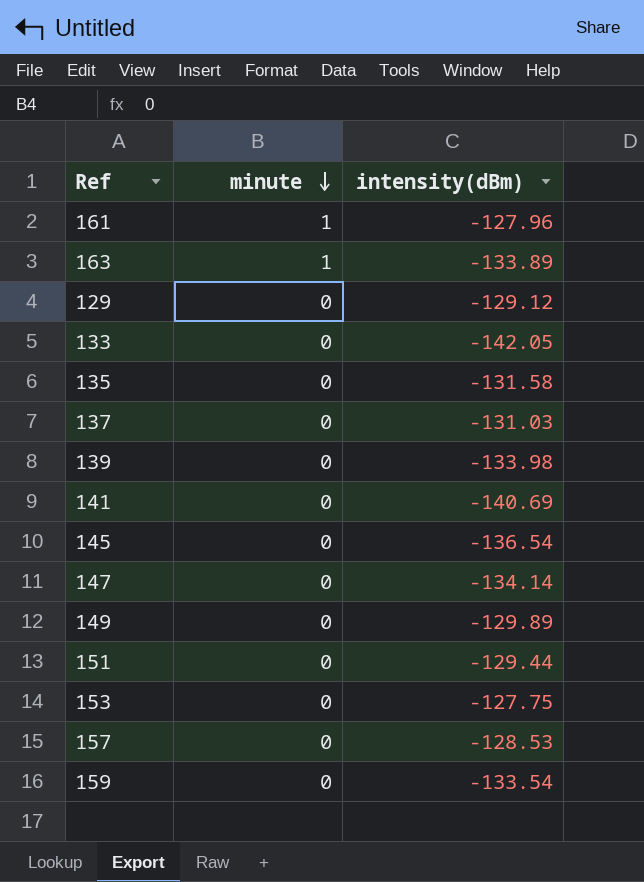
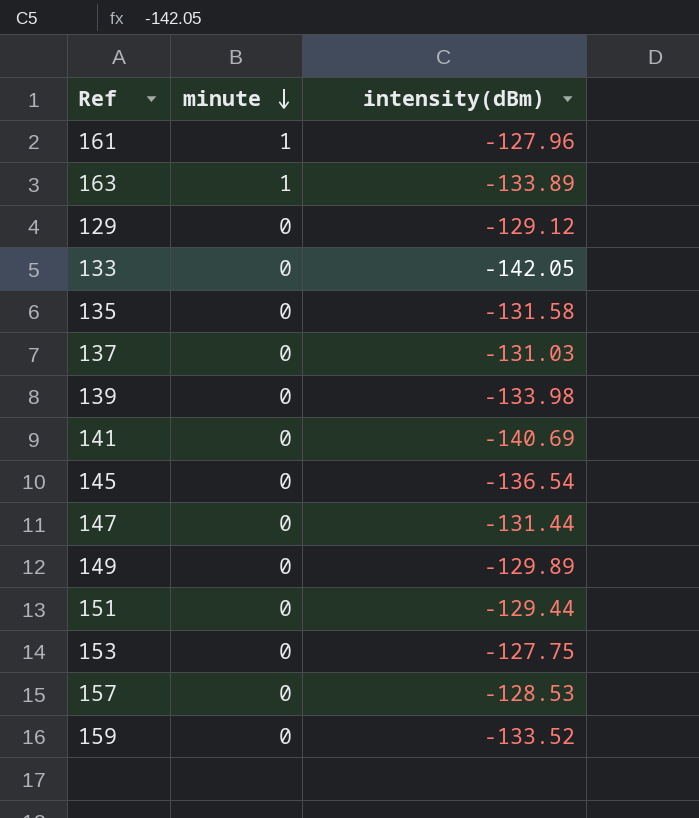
147 | intensity(dBm): -134.14 -> -131.44
159 | intensity(dBm): -133.54 -> -133.52

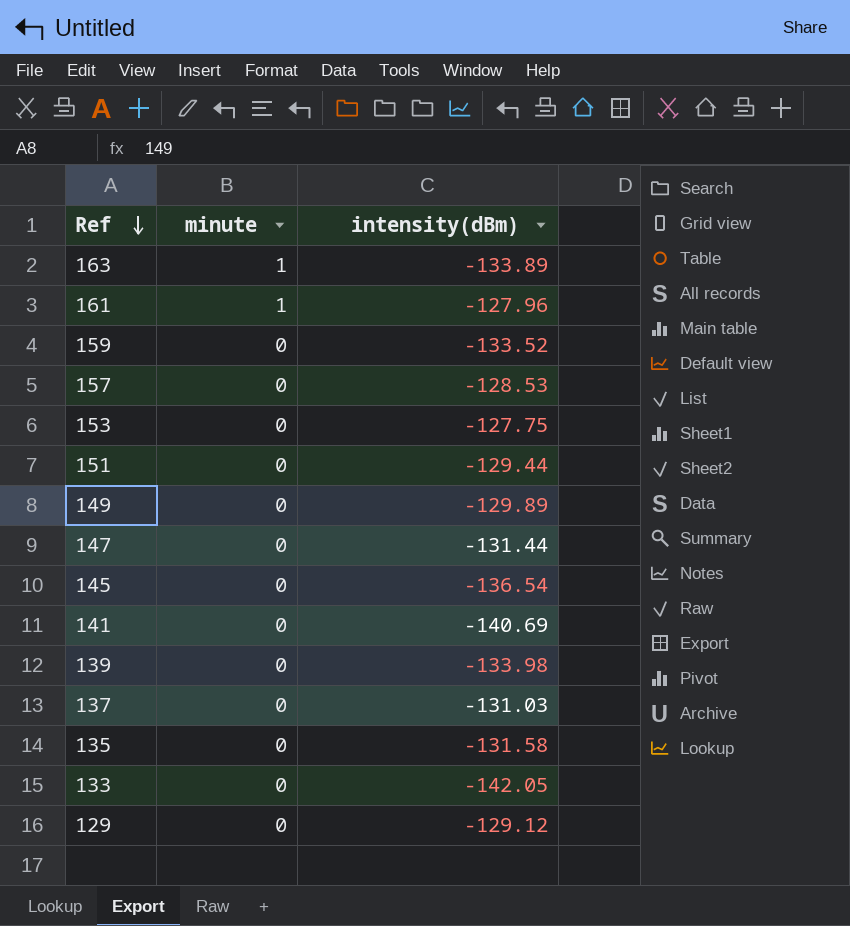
row order: minute descending -> Ref descending

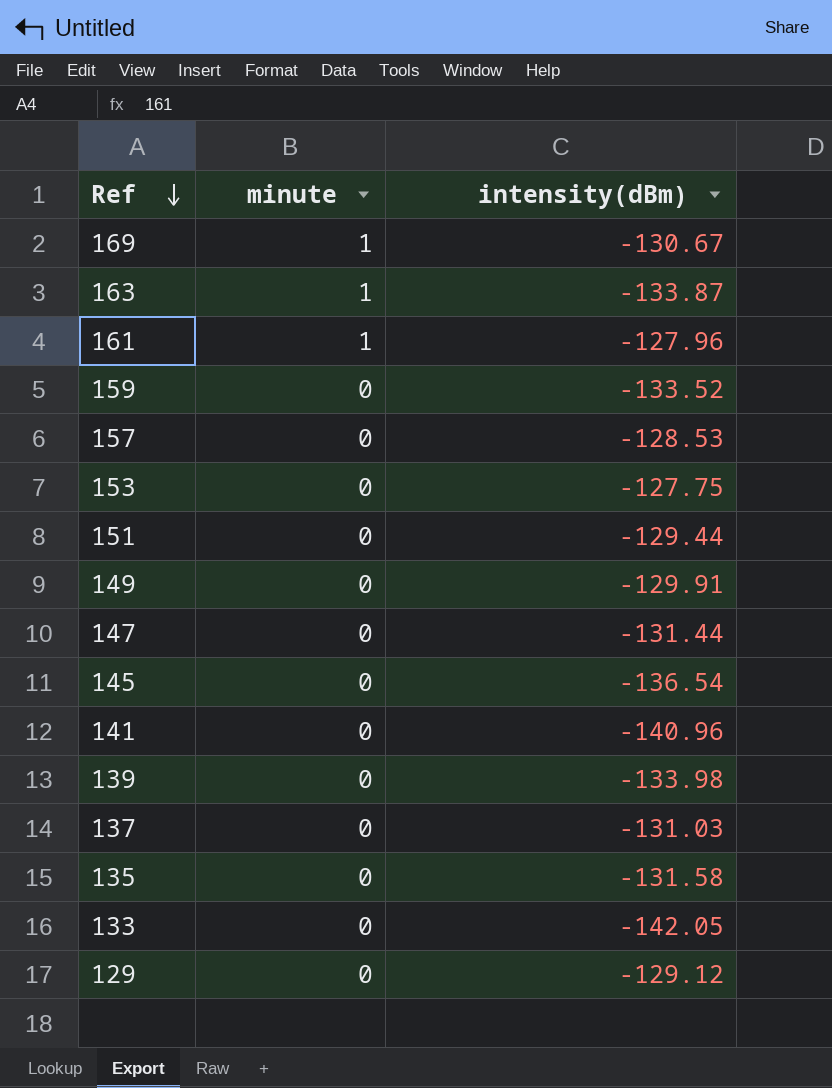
row 169: none -> 1 | -130.67
163 | intensity(dBm): -133.89 -> -133.87
149 | intensity(dBm): -129.89 -> -129.91
141 | intensity(dBm): -140.69 -> -140.96

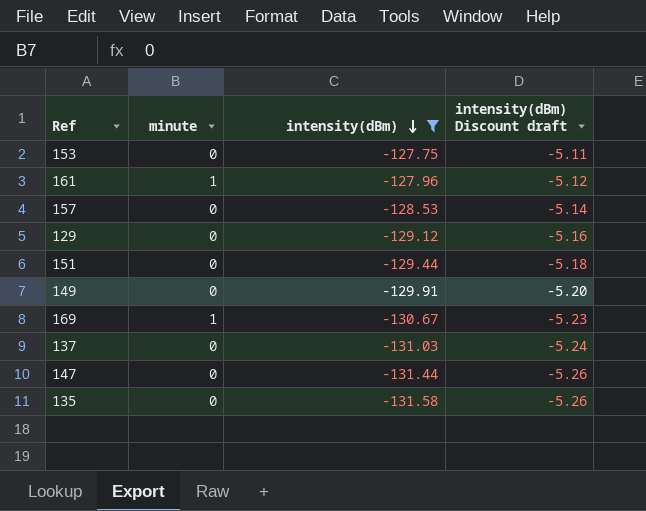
filter: none -> intensity(dBm) >= -131.58
row order: Ref descending -> intensity(dBm) descending
column intensity(dBm) Discount draft | formula: none -> [intensity(dBm)] * 0.04

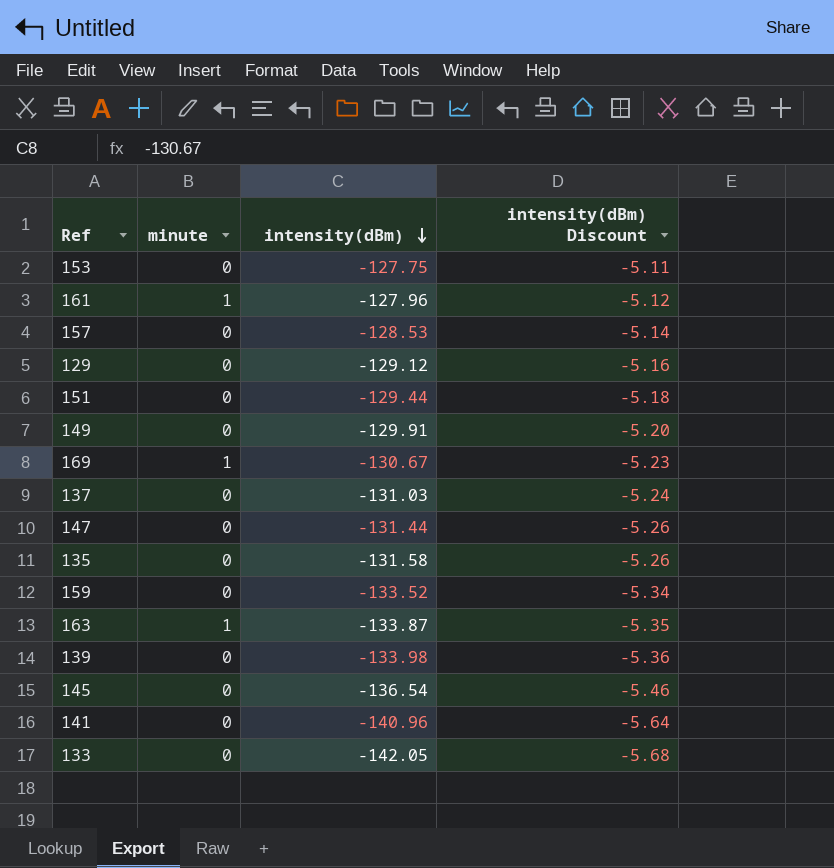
filter: intensity(dBm) >= -131.58 -> none
column name: intensity(dBm) Discount draft -> intensity(dBm) Discount

